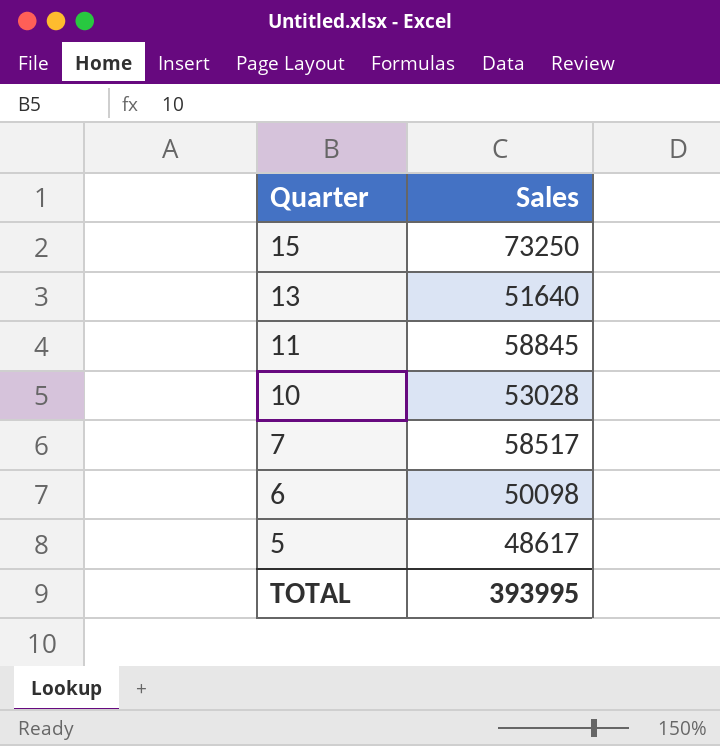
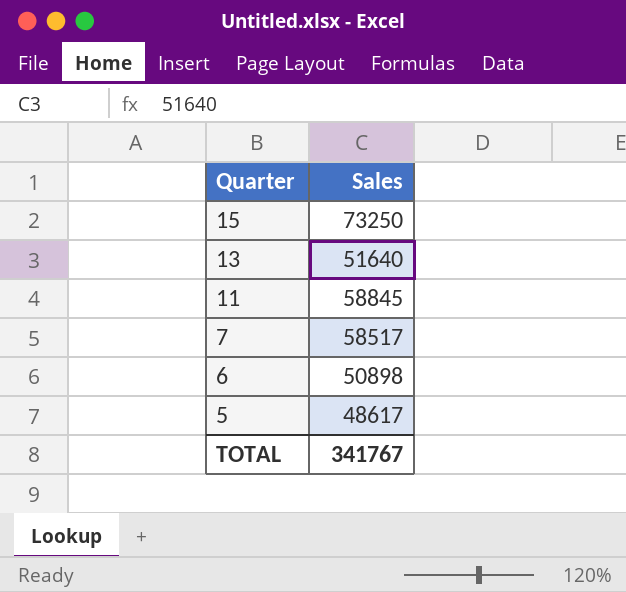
row 10: 53028 -> none
6 | Sales: 50098 -> 50898
TOTAL | Sales: 393995 -> 341767

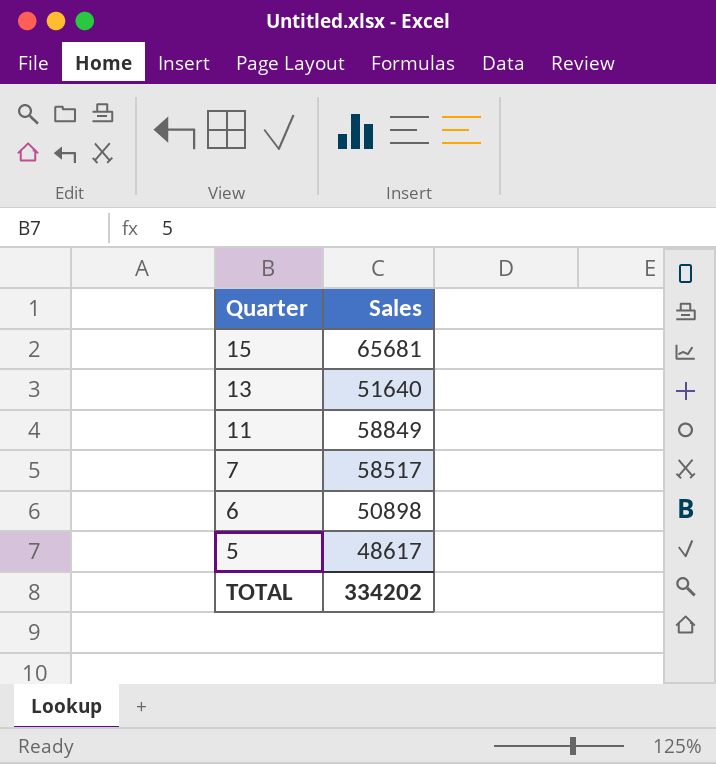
15 | Sales: 73250 -> 65681
11 | Sales: 58845 -> 58849
TOTAL | Sales: 341767 -> 334202

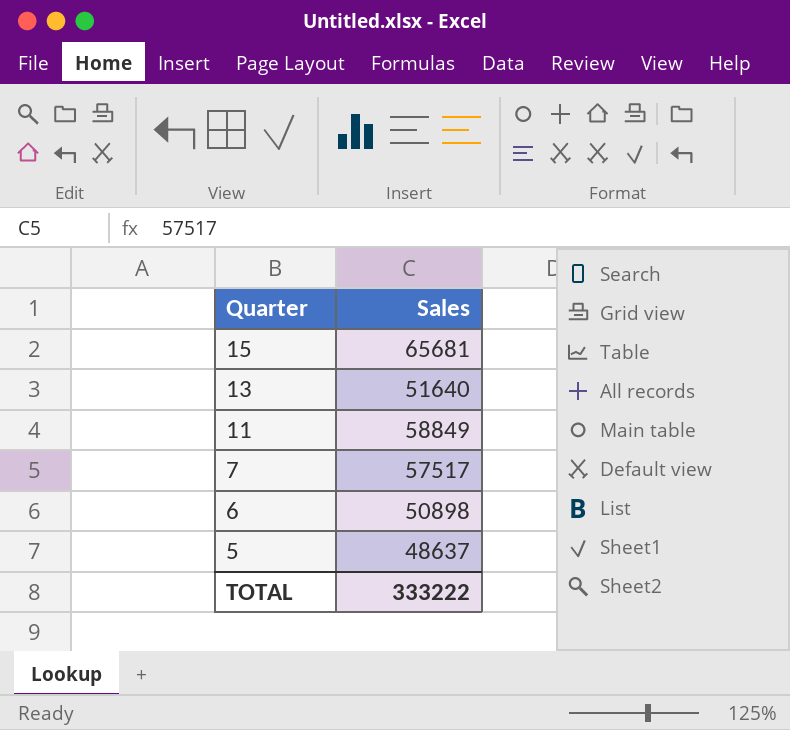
7 | Sales: 58517 -> 57517
5 | Sales: 48617 -> 48637
TOTAL | Sales: 334202 -> 333222

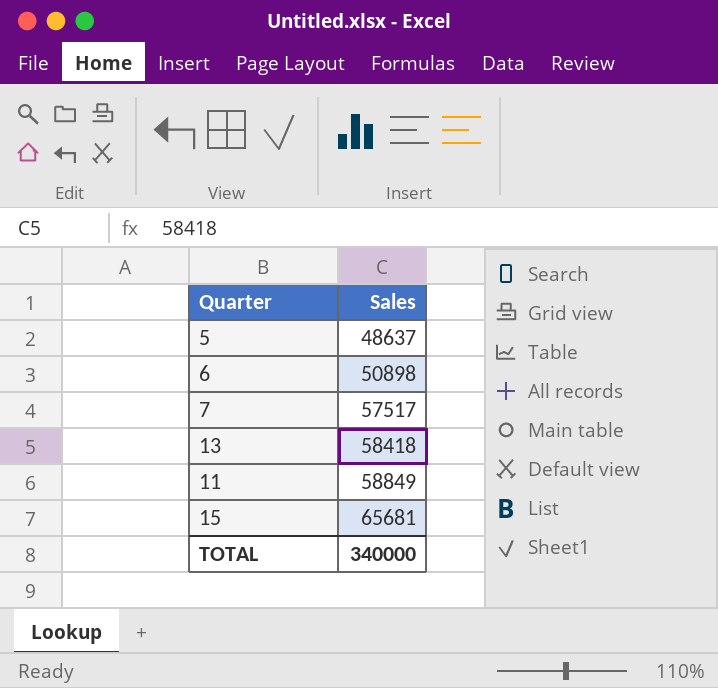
row order: Quarter descending -> Sales ascending
13 | Sales: 51640 -> 58418
TOTAL | Sales: 333222 -> 340000

